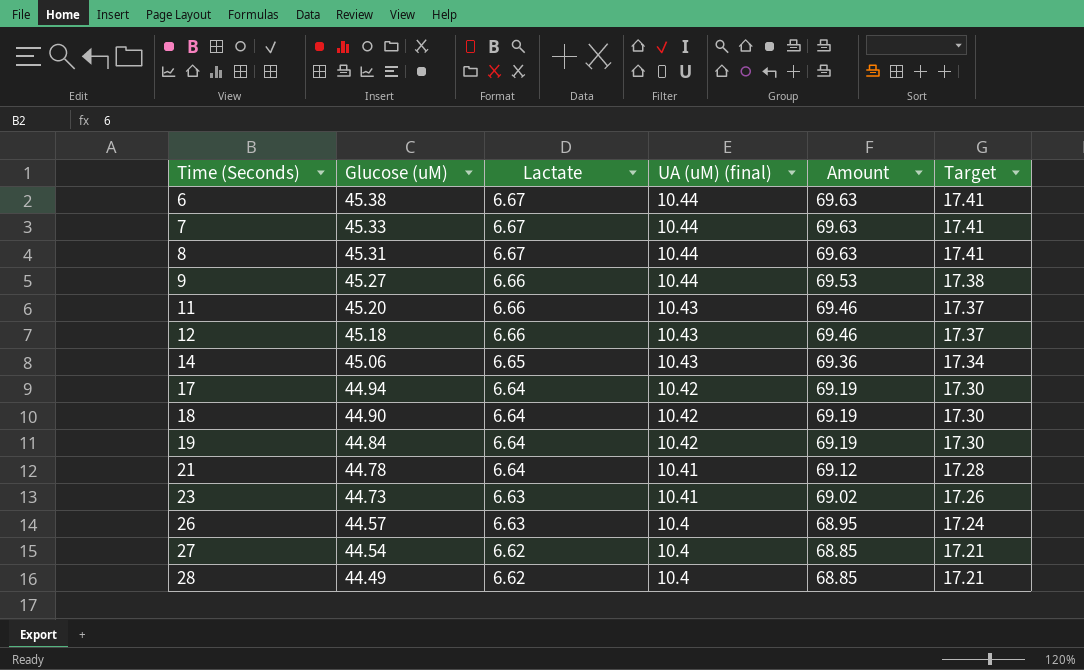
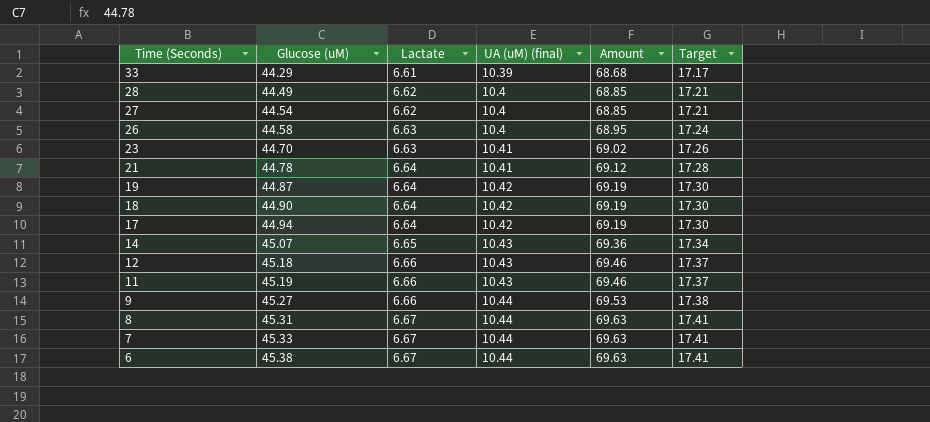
row order: Time (Seconds) ascending -> Time (Seconds) descending
row 33: none -> 44.29 | 6.61 | 10.39 | 68.68 | 17.17
26 | Glucose (uM): 44.57 -> 44.58
23 | Glucose (uM): 44.73 -> 44.70
19 | Glucose (uM): 44.84 -> 44.87
14 | Glucose (uM): 45.06 -> 45.07
11 | Glucose (uM): 45.20 -> 45.19

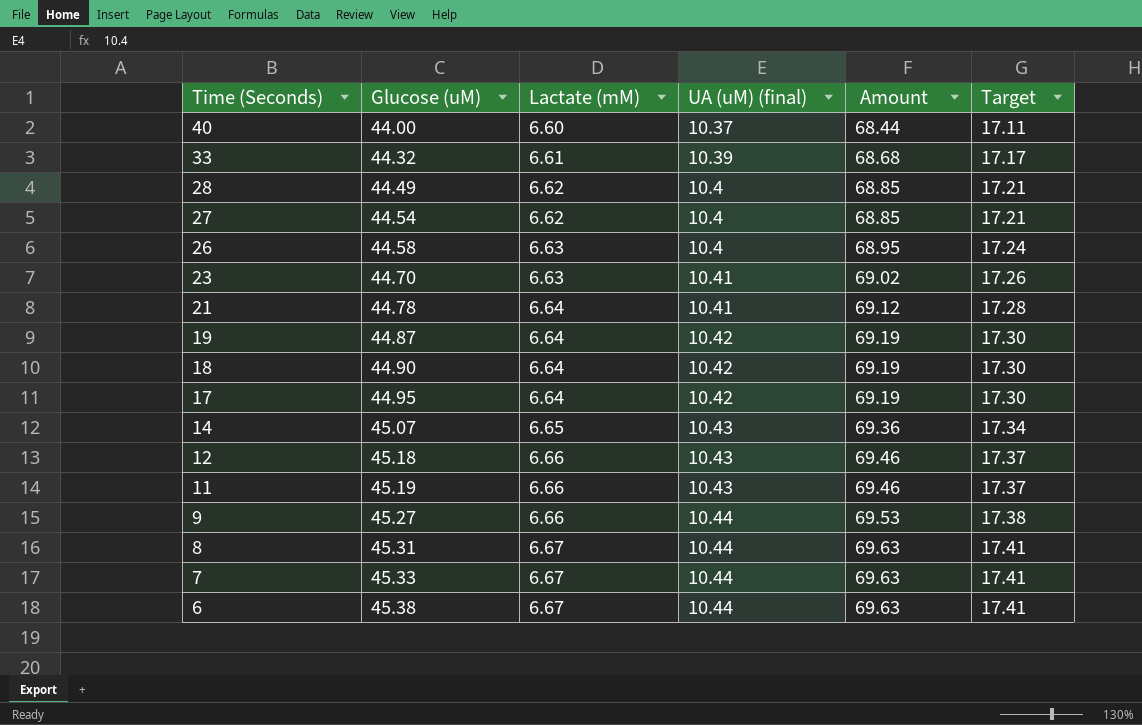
column name: Lactate -> Lactate (mM)
row 40: none -> 44.00 | 6.60 | 10.37 | 68.44 | 17.11
33 | Glucose (uM): 44.29 -> 44.32
17 | Glucose (uM): 44.94 -> 44.95

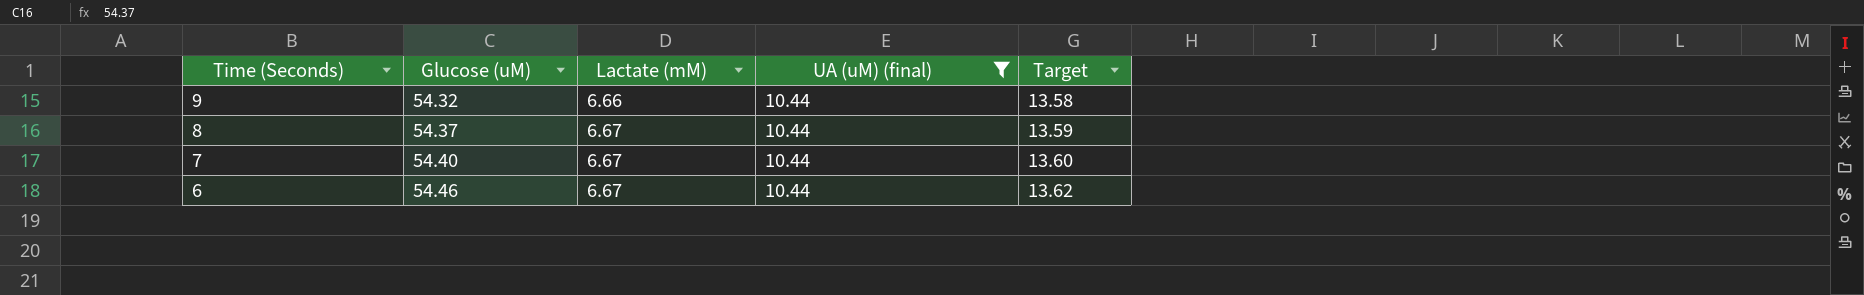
filter: none -> UA (uM) (final) = 10.44
column Amount | formula: [Lactate (mM)] * [UA (uM) (final)] -> none
column Target | formula: [Amount] * 0.25 -> [Glucose (uM)] * 0.25
9 | Glucose (uM): 45.27 -> 54.32
8 | Glucose (uM): 45.31 -> 54.37
7 | Glucose (uM): 45.33 -> 54.40
6 | Glucose (uM): 45.38 -> 54.46

